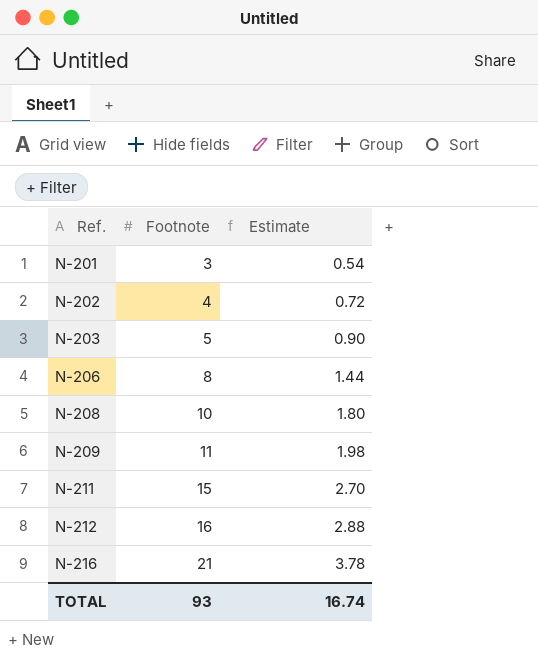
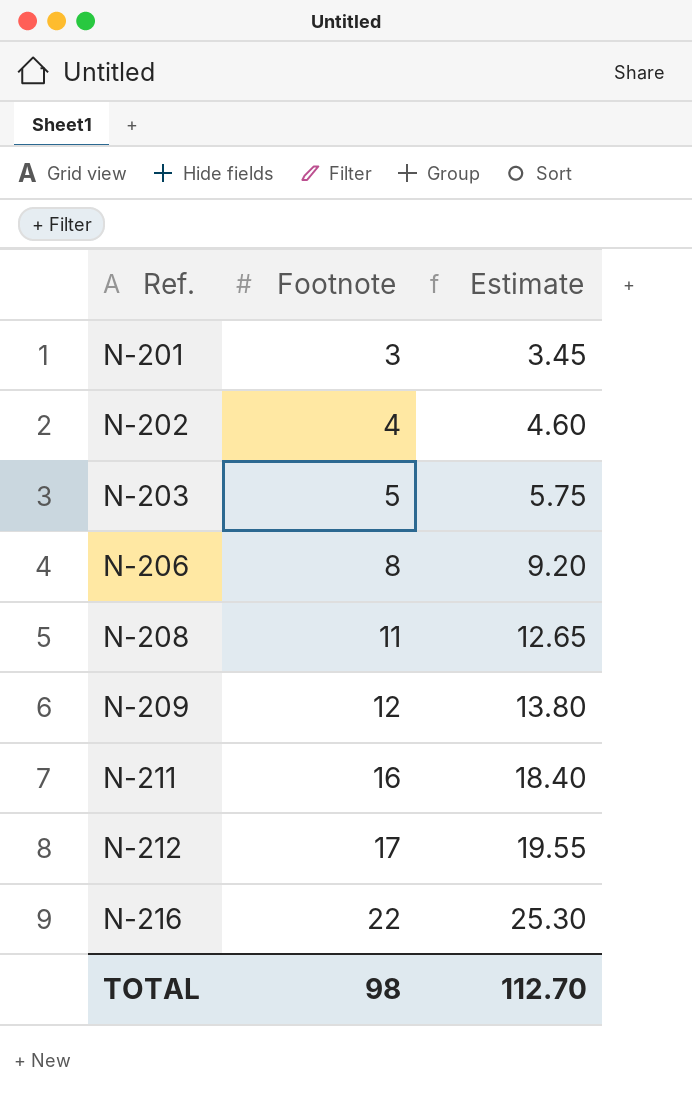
column Estimate | formula: [Footnote] * 0.18 -> [Footnote] * 1.15
N-208 | Footnote: 10 -> 11
N-209 | Footnote: 11 -> 12
N-211 | Footnote: 15 -> 16
N-212 | Footnote: 16 -> 17
N-216 | Footnote: 21 -> 22
TOTAL | Footnote: 93 -> 98
TOTAL | Estimate: 16.74 -> 112.70

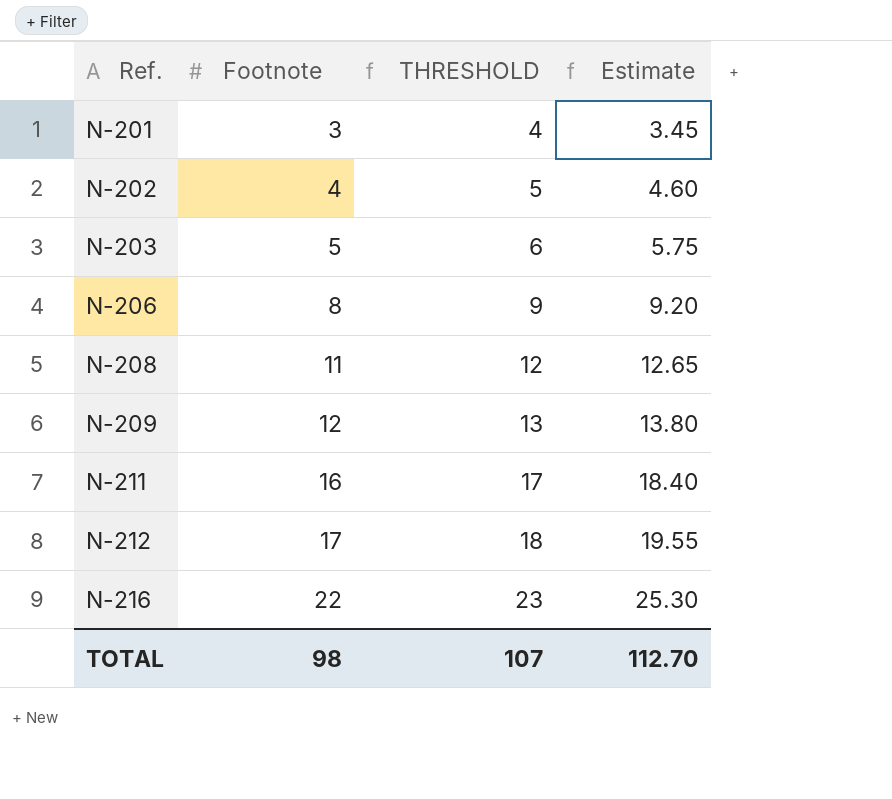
column THRESHOLD | formula: none -> [Footnote] + 1

